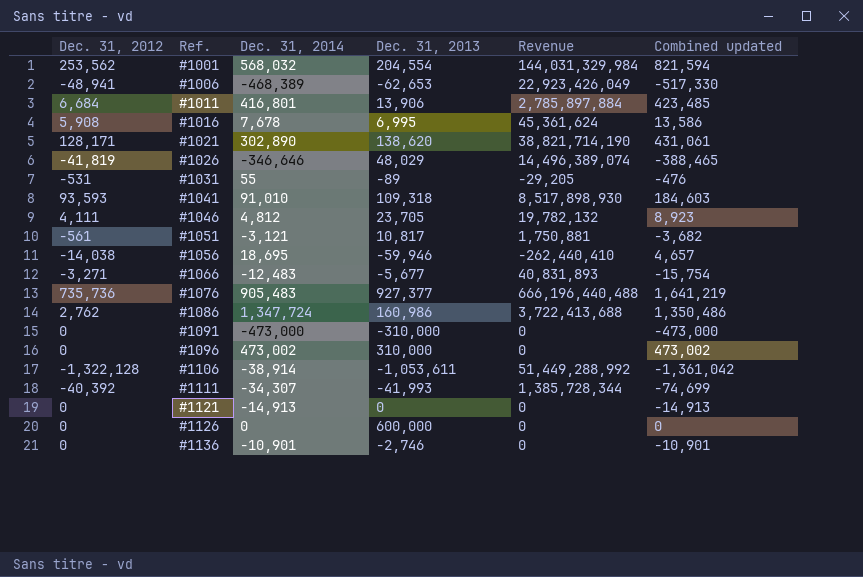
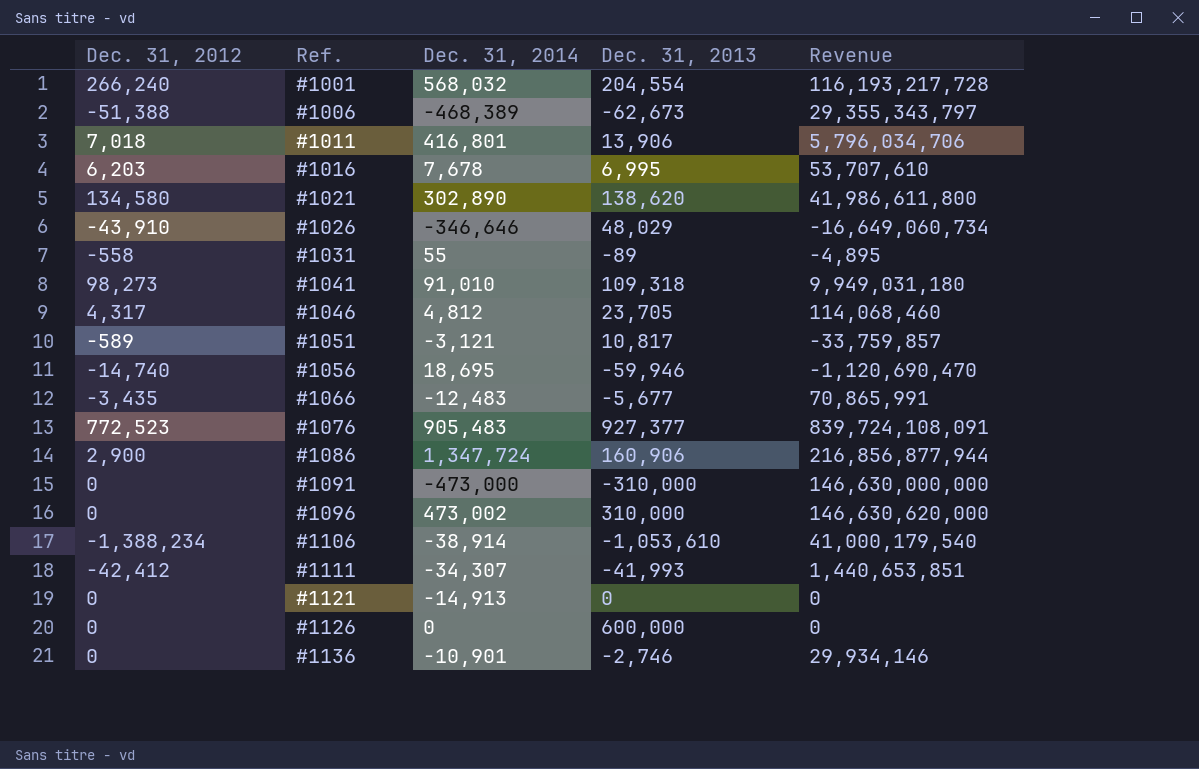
column Combined updated | formula: [Dec. 31, 2012] + [Dec. 31, 2014] -> none
column Revenue | formula: [Dec. 31, 2012] * [Dec. 31, 2014] -> [Dec. 31, 2014] * [Dec. 31, 2013]
#1001 | Dec. 31, 2012: 253,562 -> 266,240
#1006 | Dec. 31, 2012: -48,941 -> -51,388
#1006 | Dec. 31, 2013: -62,653 -> -62,673
#1011 | Dec. 31, 2012: 6,684 -> 7,018
#1016 | Dec. 31, 2012: 5,908 -> 6,203
#1021 | Dec. 31, 2012: 128,171 -> 134,580
#1026 | Dec. 31, 2012: -41,819 -> -43,910
#1031 | Dec. 31, 2012: -531 -> -558
#1041 | Dec. 31, 2012: 93,593 -> 98,273
#1046 | Dec. 31, 2012: 4,111 -> 4,317
#1051 | Dec. 31, 2012: -561 -> -589
#1056 | Dec. 31, 2012: -14,038 -> -14,740
#1066 | Dec. 31, 2012: -3,271 -> -3,435
#1076 | Dec. 31, 2012: 735,736 -> 772,523
#1086 | Dec. 31, 2012: 2,762 -> 2,900
#1086 | Dec. 31, 2013: 160,986 -> 160,906
#1106 | Dec. 31, 2012: -1,322,128 -> -1,388,234
#1106 | Dec. 31, 2013: -1,053,611 -> -1,053,610
#1111 | Dec. 31, 2012: -40,392 -> -42,412

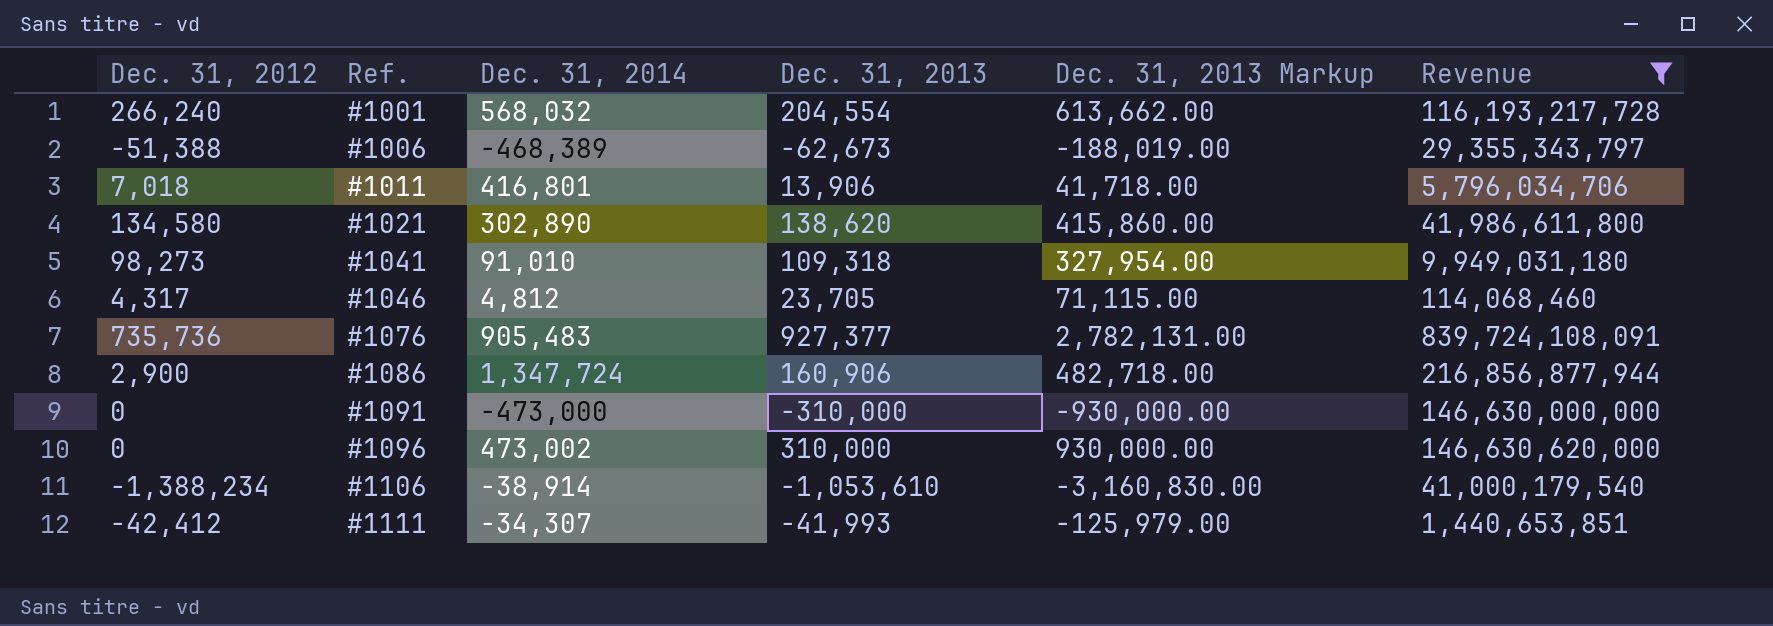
filter: none -> Revenue >= 114,068,460
column Dec. 31, 2013 Markup | formula: none -> [Dec. 31, 2013] * 3
#1076 | Dec. 31, 2012: 772,523 -> 735,736

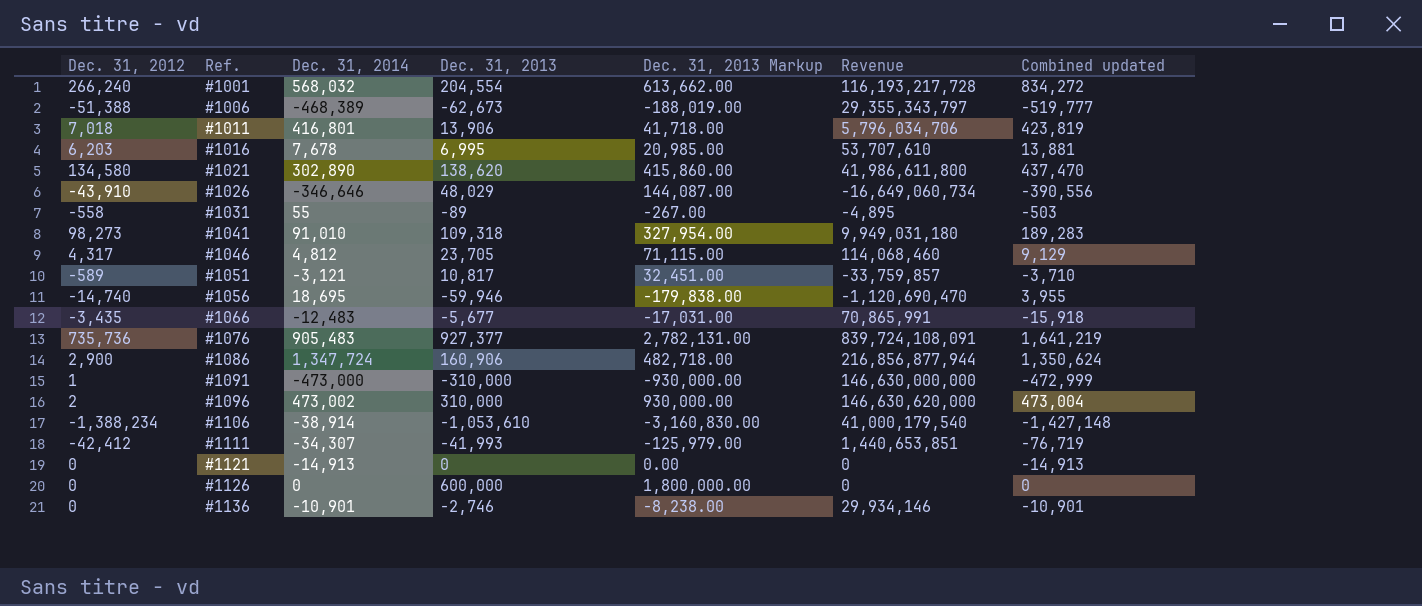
filter: Revenue >= 114,068,460 -> none
column Combined updated | formula: none -> [Dec. 31, 2012] + [Dec. 31, 2014]
#1091 | Dec. 31, 2012: 0 -> 1
#1096 | Dec. 31, 2012: 0 -> 2

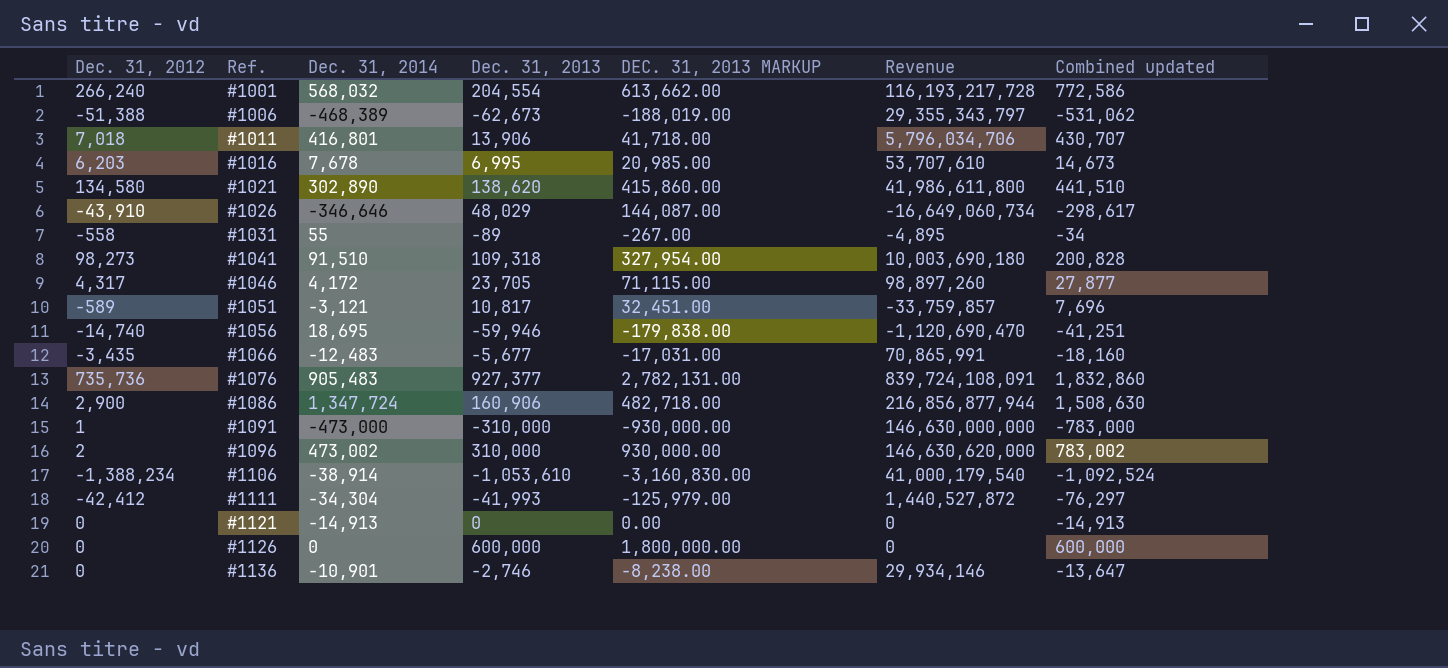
column name: Dec. 31, 2013 Markup -> DEC. 31, 2013 MARKUP
column Combined updated | formula: [Dec. 31, 2012] + [Dec. 31, 2014] -> [Dec. 31, 2014] + [Dec. 31, 2013]
#1041 | Dec. 31, 2014: 91,010 -> 91,510
#1041 | Revenue: 9,949,031,180 -> 10,003,690,180
#1046 | Dec. 31, 2014: 4,812 -> 4,172
#1046 | Revenue: 114,068,460 -> 98,897,260
#1111 | Dec. 31, 2014: -34,307 -> -34,304
#1111 | Revenue: 1,440,653,851 -> 1,440,527,872

